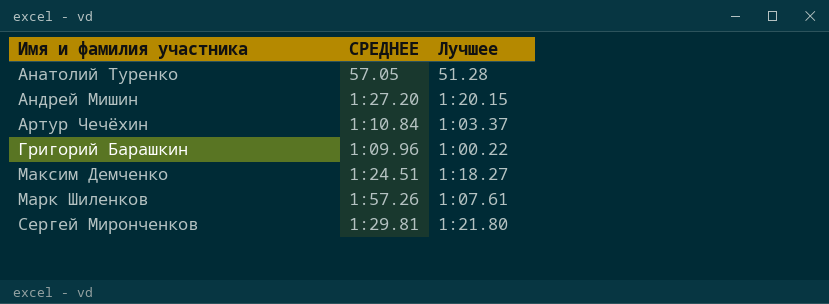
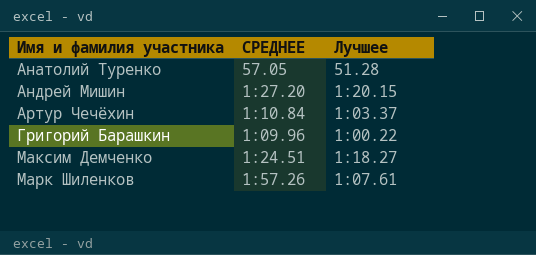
row Сергей Миронченков: 1:29.81 | 1:21.80 -> none

